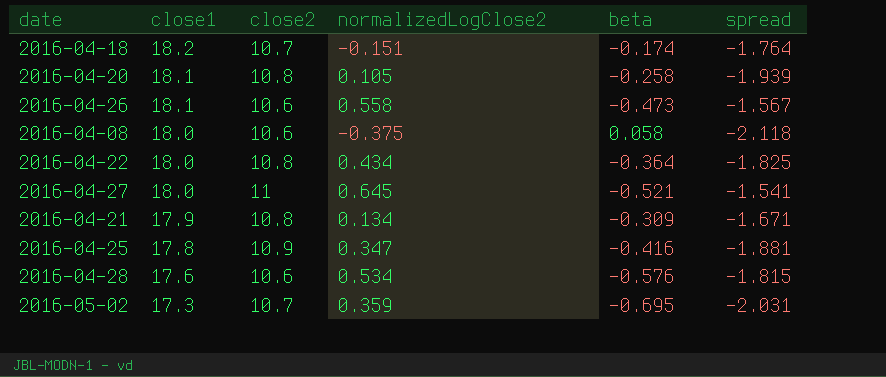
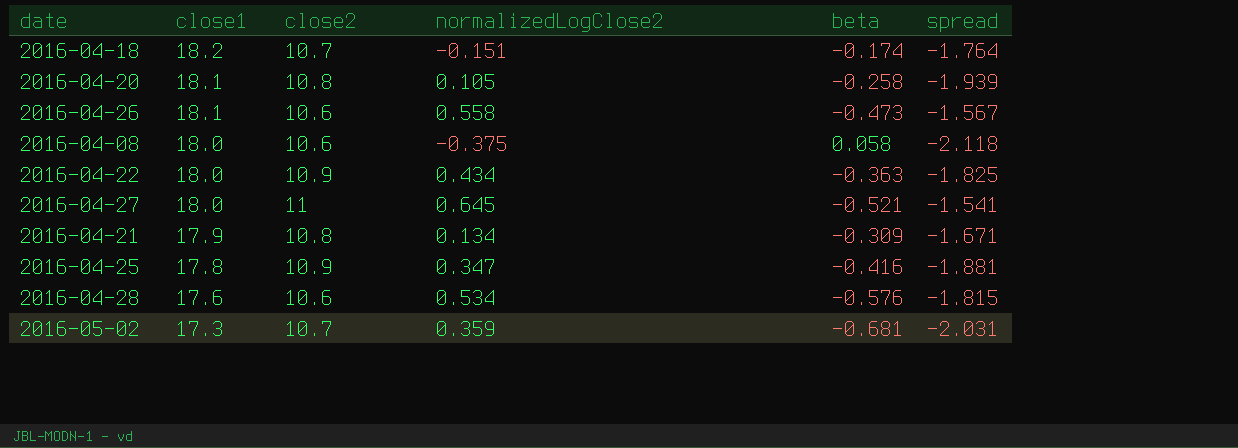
2016-04-22 | close2: 10.8 -> 10.9
2016-04-22 | beta: -0.364 -> -0.363
2016-05-02 | beta: -0.695 -> -0.681

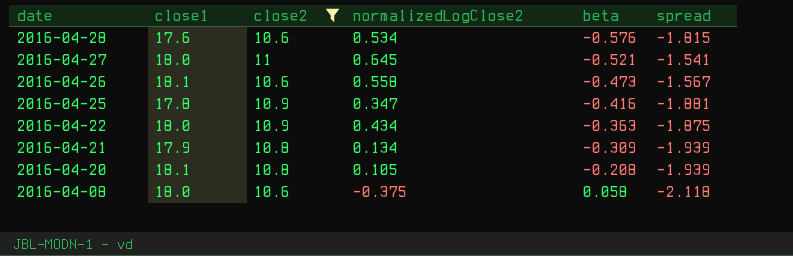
filter: none -> close2 != 10.7
row order: close1 descending -> date descending
2016-04-22 | spread: -1.825 -> -1.875
2016-04-21 | spread: -1.671 -> -1.939
2016-04-20 | beta: -0.258 -> -0.208

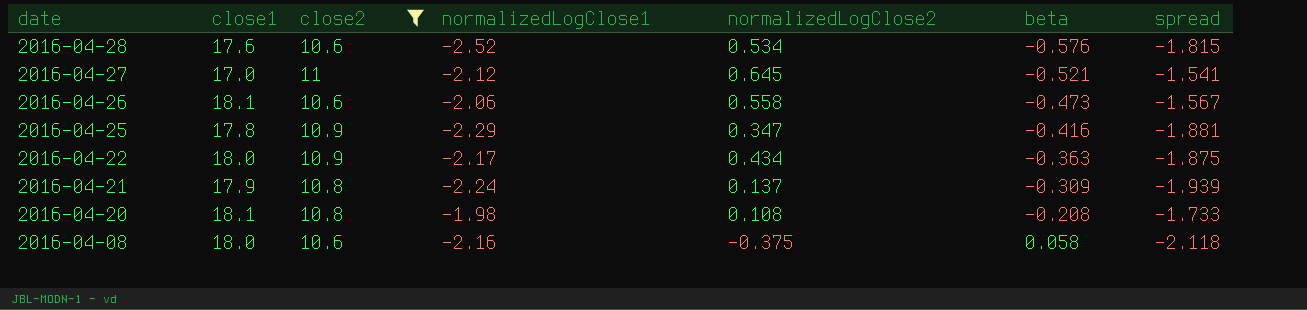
column normalizedLogClose1 | position: none -> 4
2016-04-27 | close1: 18.0 -> 17.0
2016-04-21 | normalizedLogClose2: 0.134 -> 0.137
2016-04-20 | normalizedLogClose2: 0.105 -> 0.108
2016-04-20 | spread: -1.939 -> -1.733

